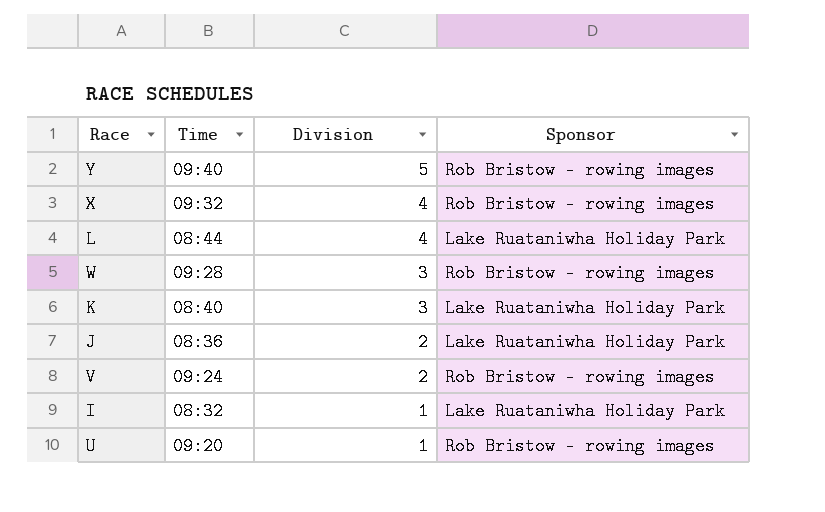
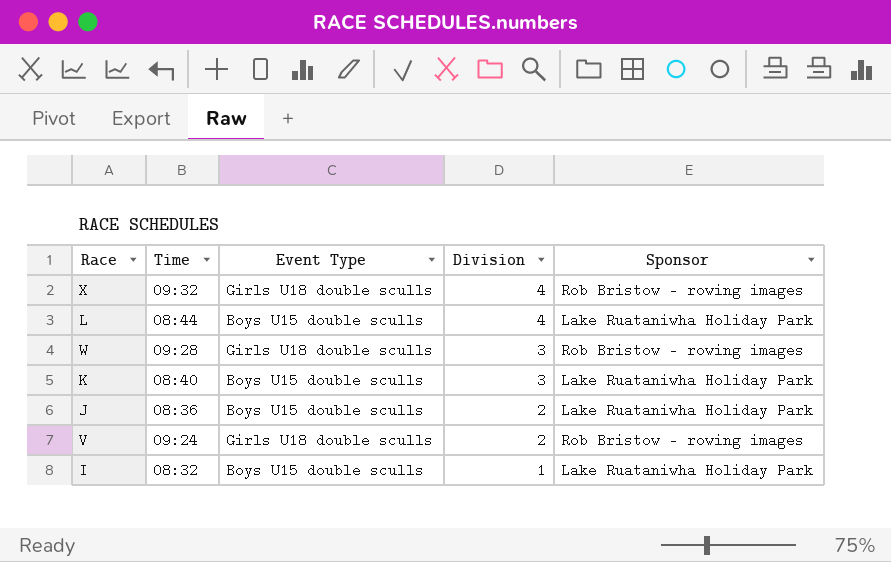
column Event Type | position: none -> 3
row Y: 09:40 | 5 | Rob Bristow - rowing images -> none
row U: 09:20 | 1 | Rob Bristow - rowing images -> none

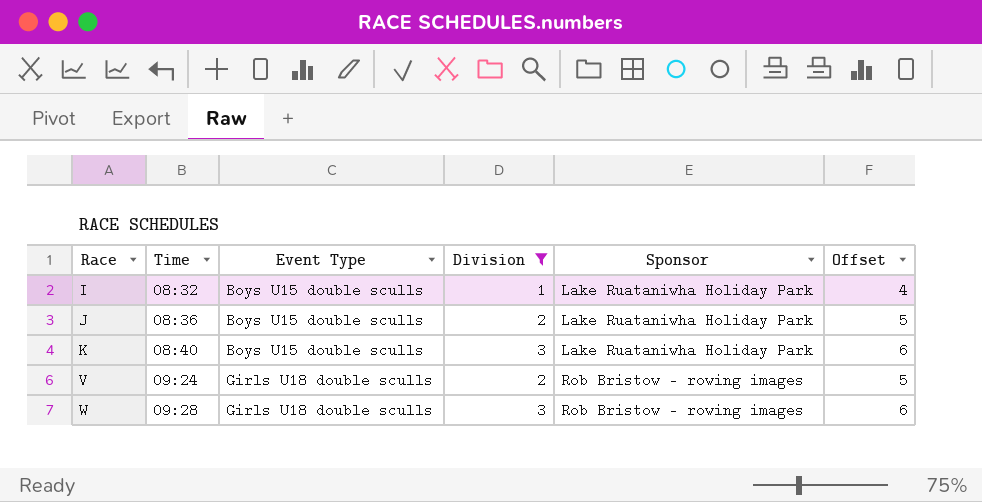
filter: none -> Division != 4
row order: Division descending -> Race ascending
column Offset | formula: none -> [Division] + 3

